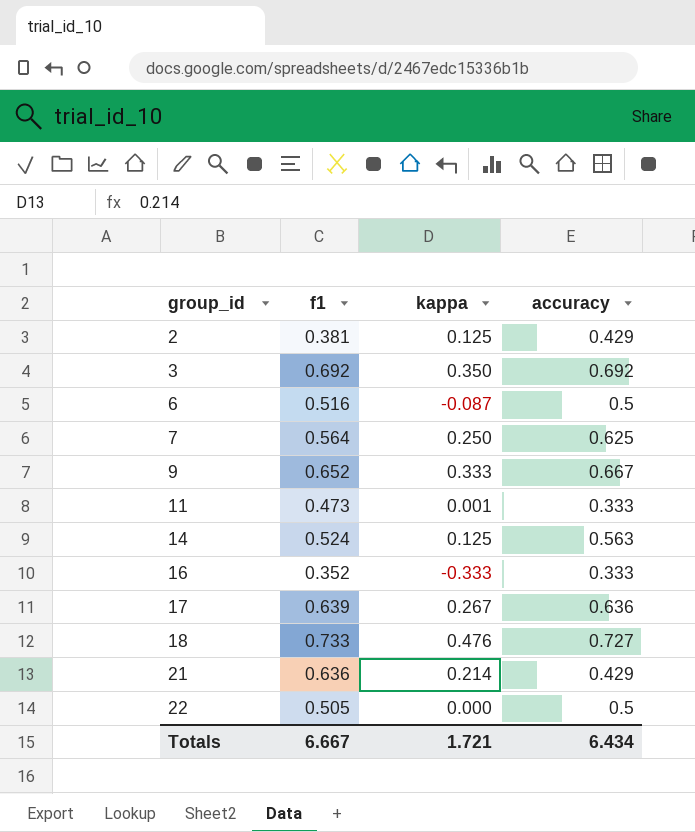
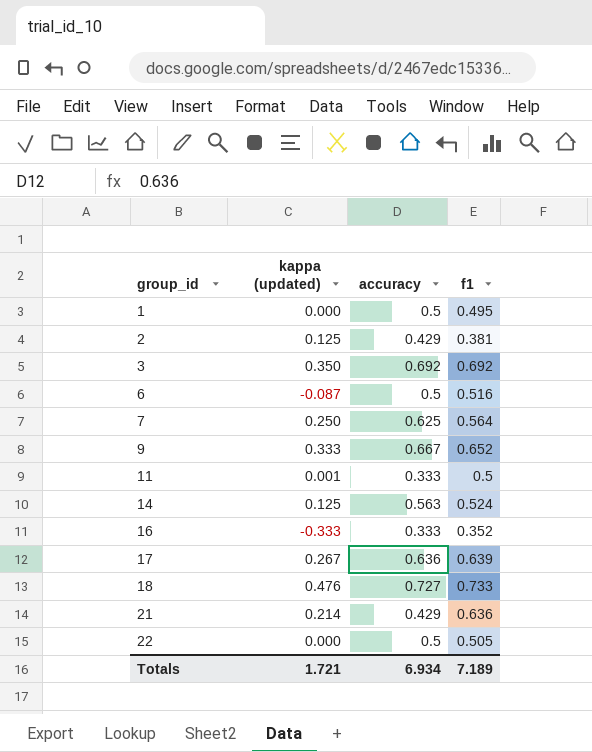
column name: kappa -> kappa (updated)
column f1 | position: 2 -> 4
row 1: none -> 0.000 | 0.5 | 0.495
11 | f1: 0.473 -> 0.5
Totals | accuracy: 6.434 -> 6.934
Totals | f1: 6.667 -> 7.189

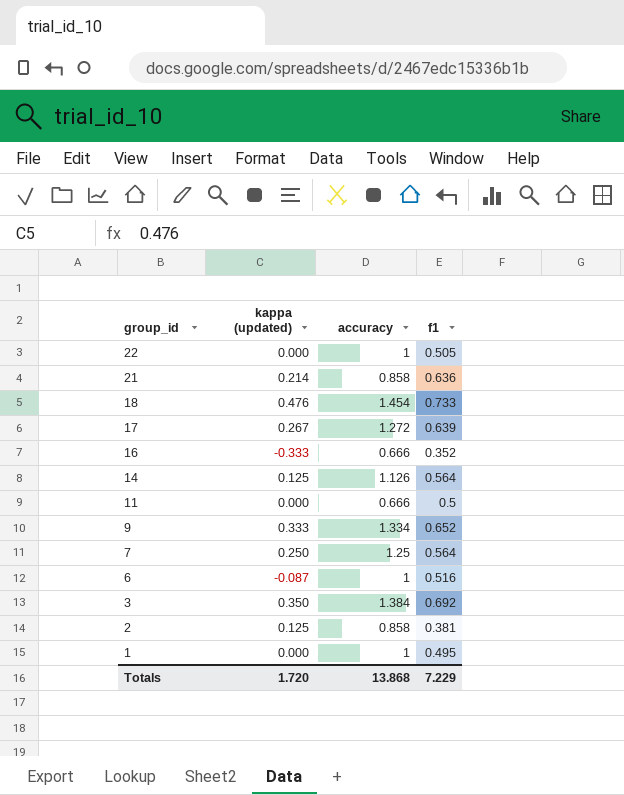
row order: group_id ascending -> group_id descending
22 | accuracy: 0.5 -> 1
21 | accuracy: 0.429 -> 0.858
18 | accuracy: 0.727 -> 1.454
17 | accuracy: 0.636 -> 1.272
16 | accuracy: 0.333 -> 0.666
14 | accuracy: 0.563 -> 1.126
14 | f1: 0.524 -> 0.564
11 | kappa (updated): 0.001 -> 0.000
11 | accuracy: 0.333 -> 0.666
9 | accuracy: 0.667 -> 1.334
7 | accuracy: 0.625 -> 1.25
6 | accuracy: 0.5 -> 1
3 | accuracy: 0.692 -> 1.384
2 | accuracy: 0.429 -> 0.858
1 | accuracy: 0.5 -> 1
Totals | kappa (updated): 1.721 -> 1.720
Totals | accuracy: 6.934 -> 13.868
Totals | f1: 7.189 -> 7.229

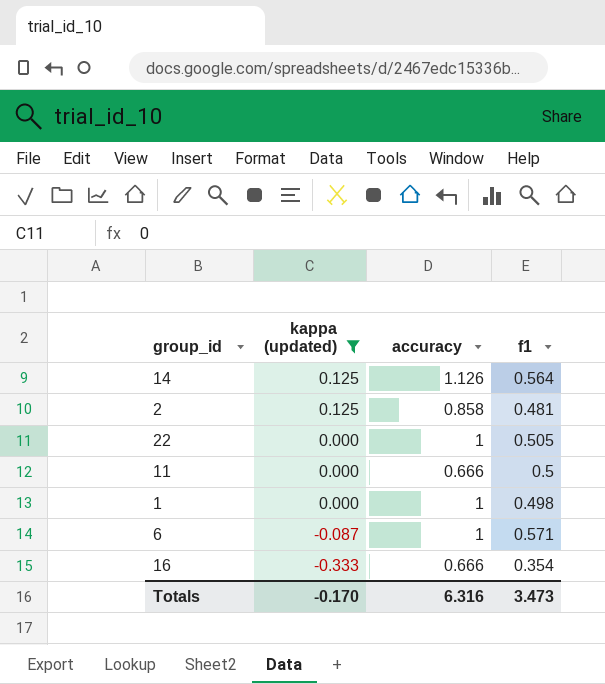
filter: none -> kappa (updated) <= 0.125
row order: group_id descending -> kappa (updated) descending
2 | f1: 0.381 -> 0.481
1 | f1: 0.495 -> 0.498
6 | f1: 0.516 -> 0.571
16 | f1: 0.352 -> 0.354
Totals | kappa (updated): 1.720 -> -0.170
Totals | accuracy: 13.868 -> 6.316
Totals | f1: 7.229 -> 3.473

